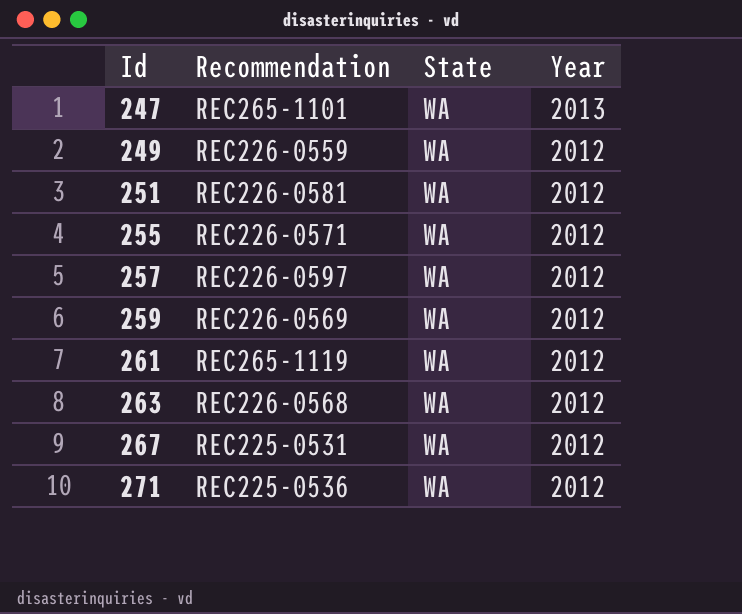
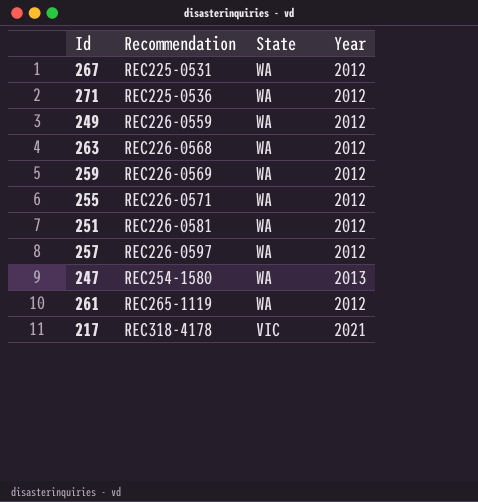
row order: Id ascending -> Recommendation ascending
247 | Recommendation: REC265-1101 -> REC254-1580
row 217: none -> REC318-4178 | VIC | 2021

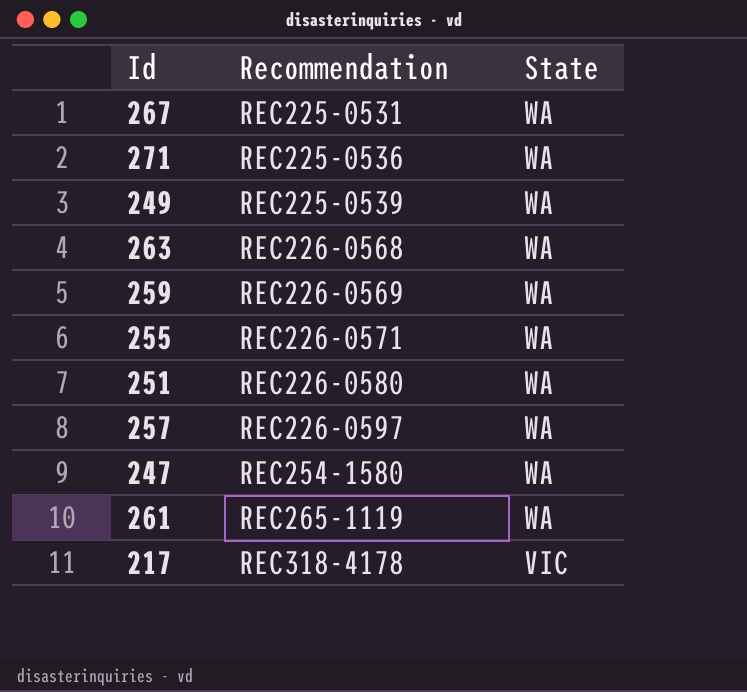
column Year | position: 4 -> none
249 | Recommendation: REC226-0559 -> REC225-0539
251 | Recommendation: REC226-0581 -> REC226-0580

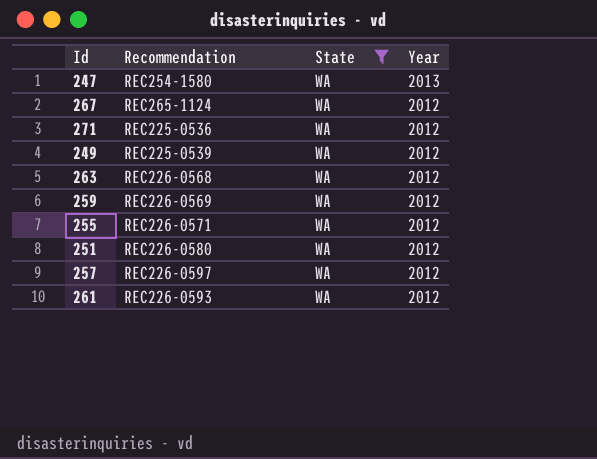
filter: none -> State = WA
row order: Recommendation ascending -> Year descending
column Year | position: none -> 4
267 | Recommendation: REC225-0531 -> REC265-1124
261 | Recommendation: REC265-1119 -> REC226-0593

